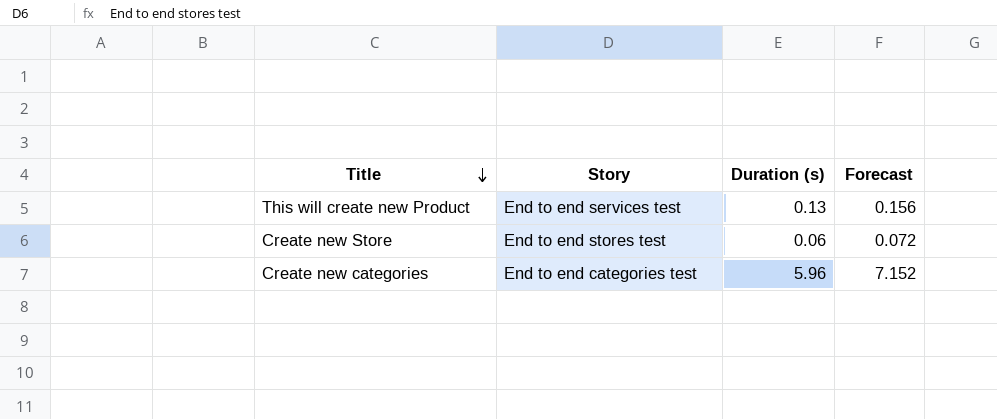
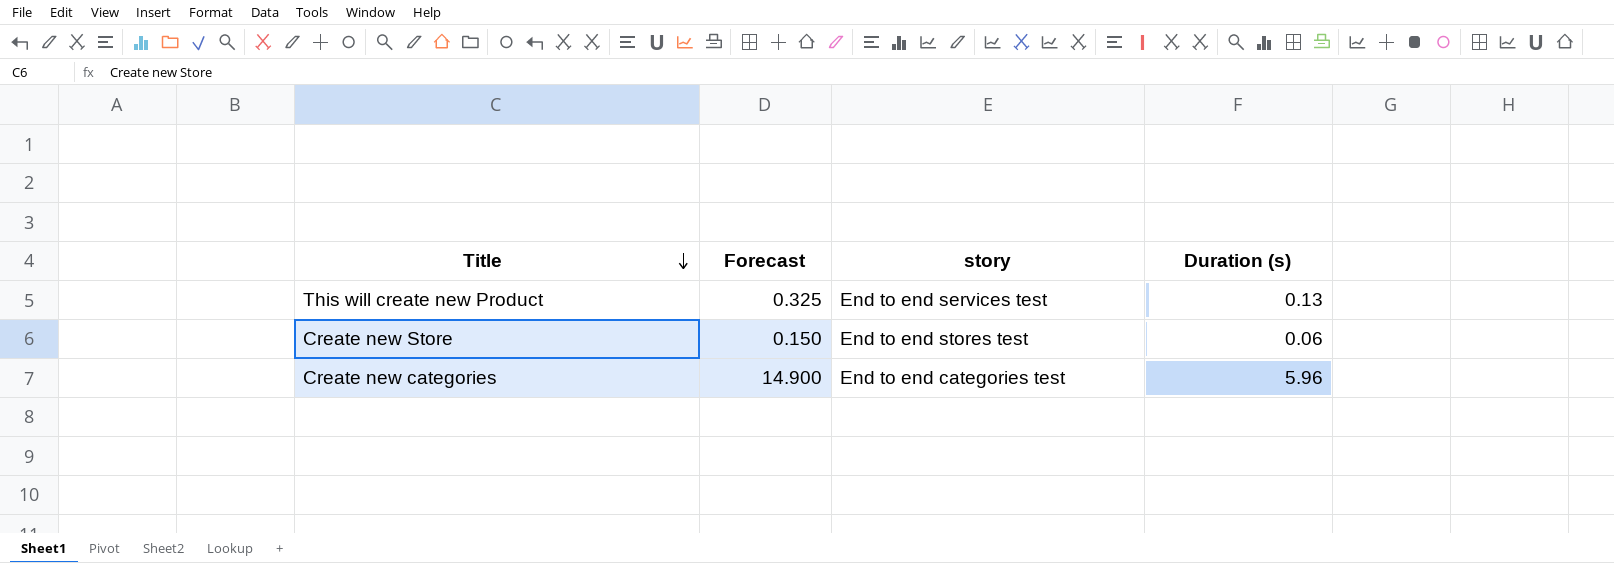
column Forecast | formula: [Duration (s)] * 1.2 -> [Duration (s)] * 2.5
column Forecast | position: 4 -> 2
column name: Story -> story

